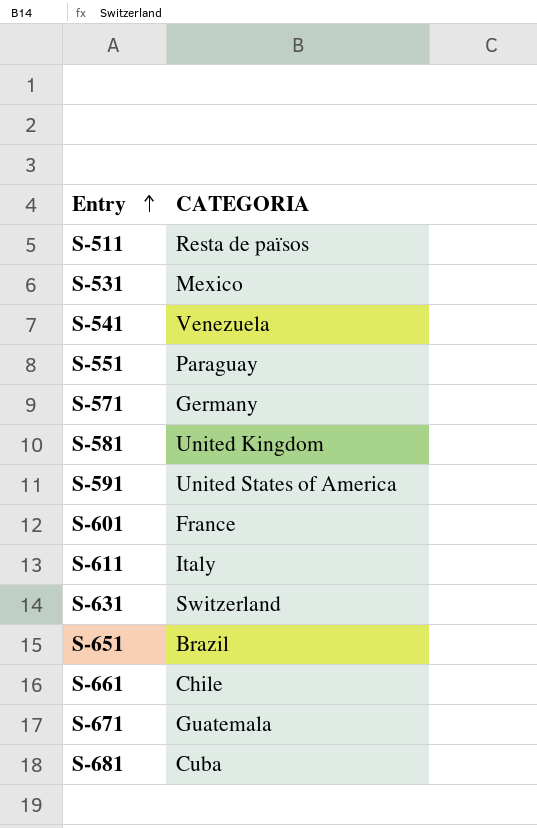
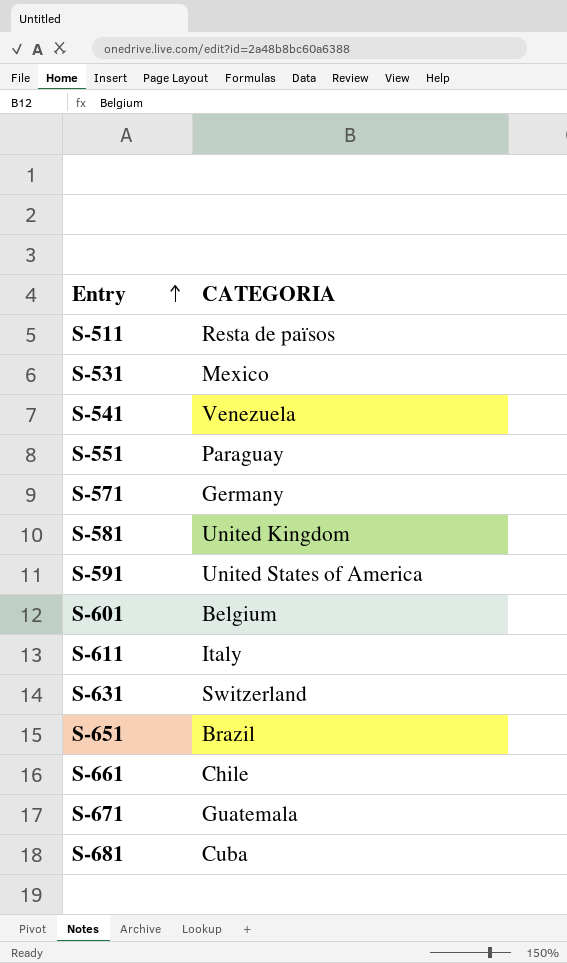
S-601 | CATEGORIA: France -> Belgium

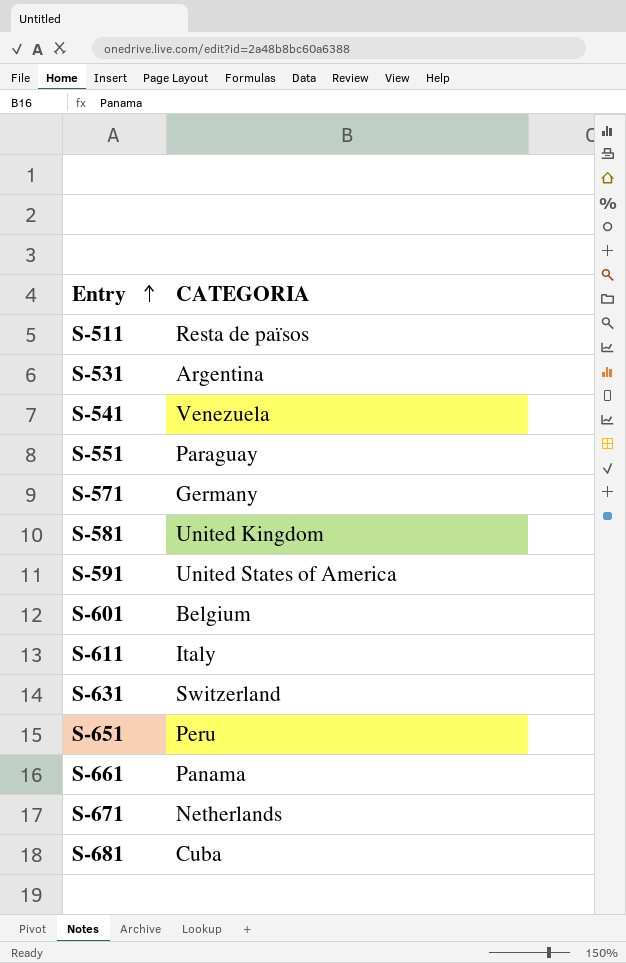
S-531 | CATEGORIA: Mexico -> Argentina
S-651 | CATEGORIA: Brazil -> Peru
S-661 | CATEGORIA: Chile -> Panama
S-671 | CATEGORIA: Guatemala -> Netherlands

